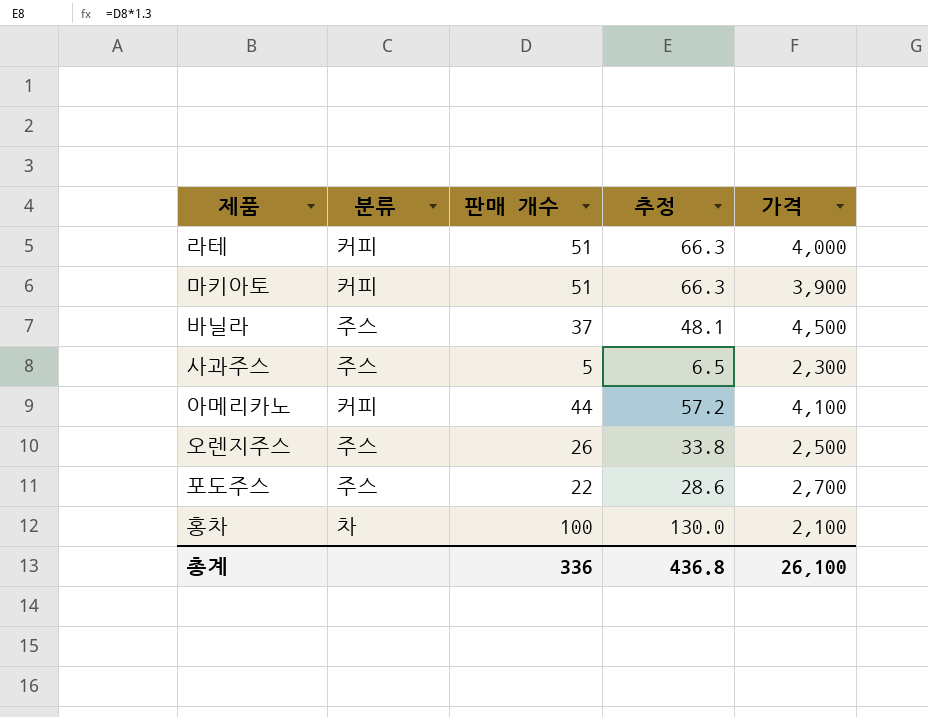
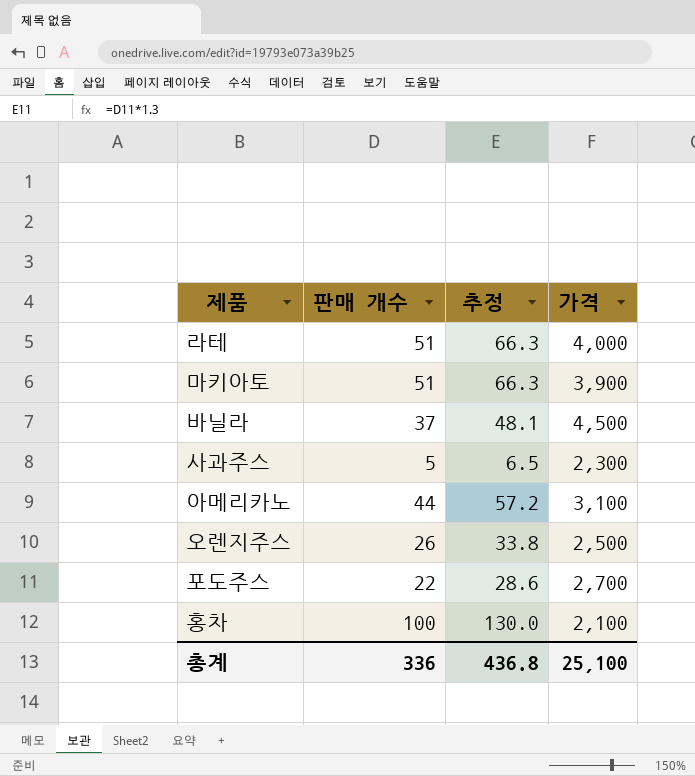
column 분류 | position: 2 -> none
아메리카노 | 가격: 4,100 -> 3,100
총계 | 가격: 26,100 -> 25,100

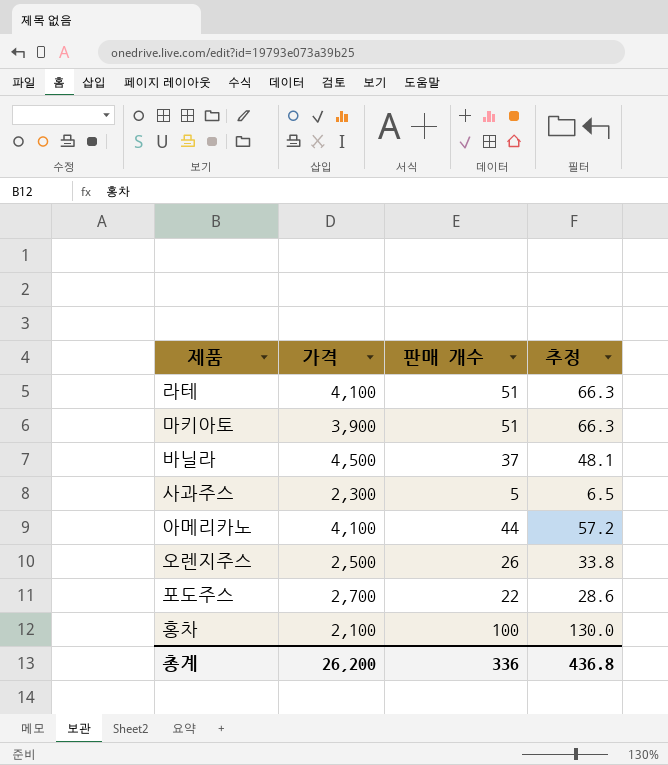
column 가격 | position: 4 -> 2
라테 | 가격: 4,000 -> 4,100
아메리카노 | 가격: 3,100 -> 4,100
총계 | 가격: 25,100 -> 26,200

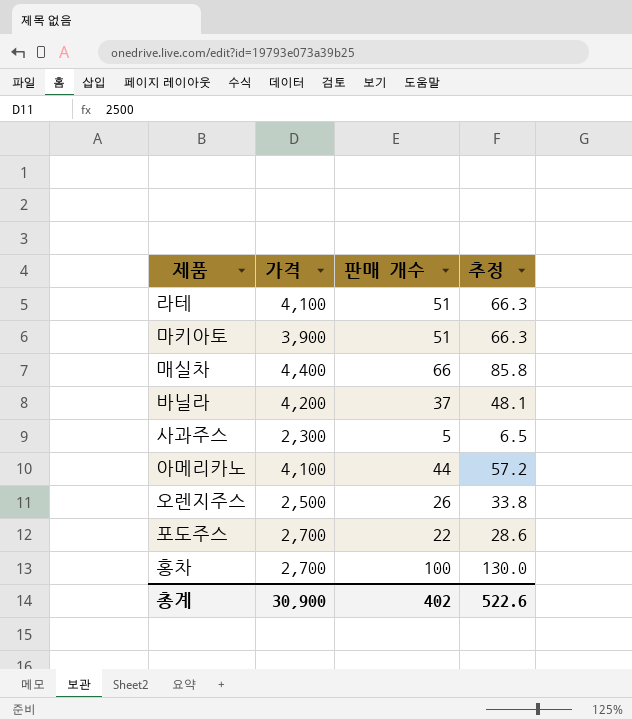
row 매실차: none -> 4,400 | 66 | 85.8
바닐라 | 가격: 4,500 -> 4,200
홍차 | 가격: 2,100 -> 2,700
총계 | 가격: 26,200 -> 30,900
총계 | 판매 개수: 336 -> 402
총계 | 추정: 436.8 -> 522.6

